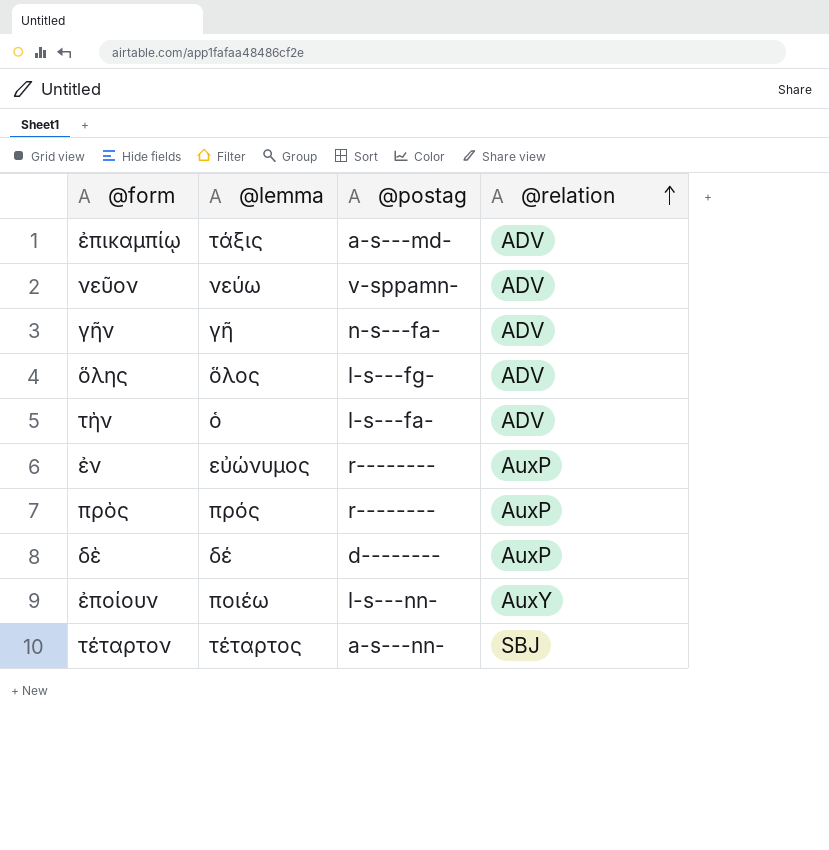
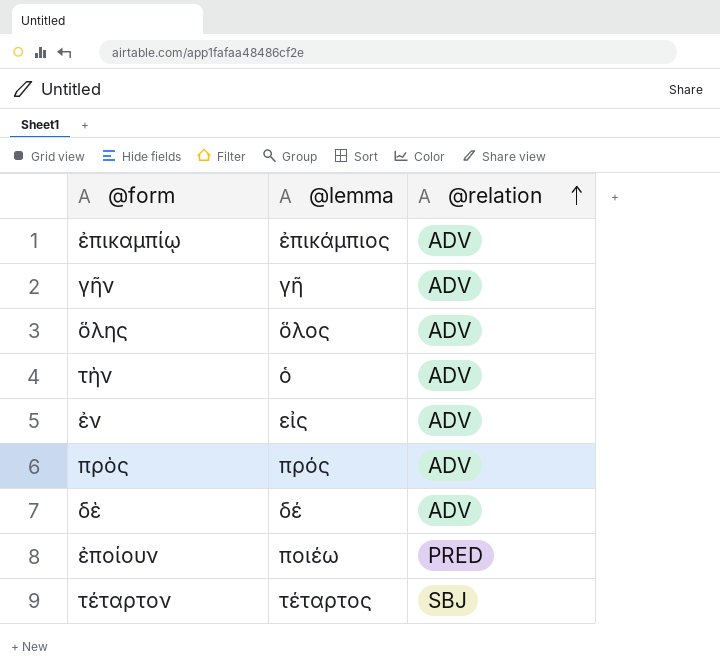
column @postag | position: 3 -> none
row νεῦον: νεύω | v-sppamn- | ADV -> none
ἐπικαμπίῳ | @lemma: τάξις -> ἐπικάμπιος
ἐν | @lemma: εὐώνυμος -> εἰς
ἐν | @relation: AuxP -> ADV
πρὸς | @relation: AuxP -> ADV
δὲ | @relation: AuxP -> ADV
ἐποίουν | @relation: AuxY -> PRED

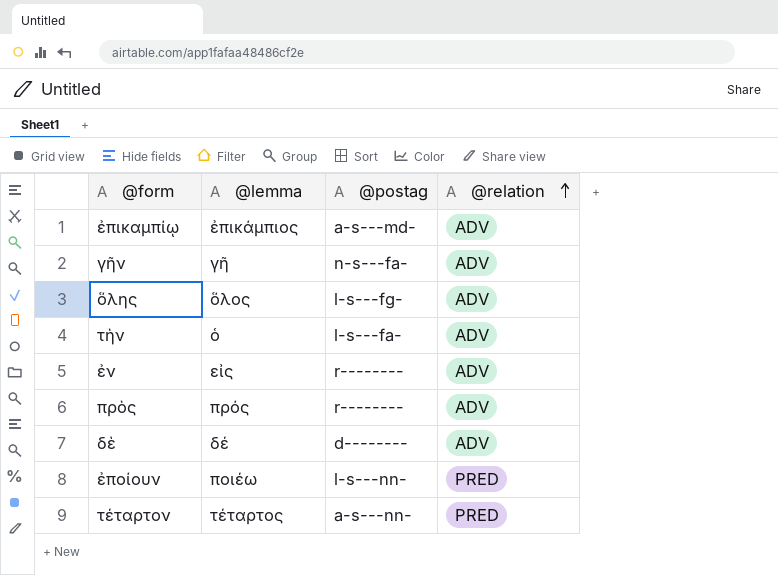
column @postag | position: none -> 3
τέταρτον | @relation: SBJ -> PRED

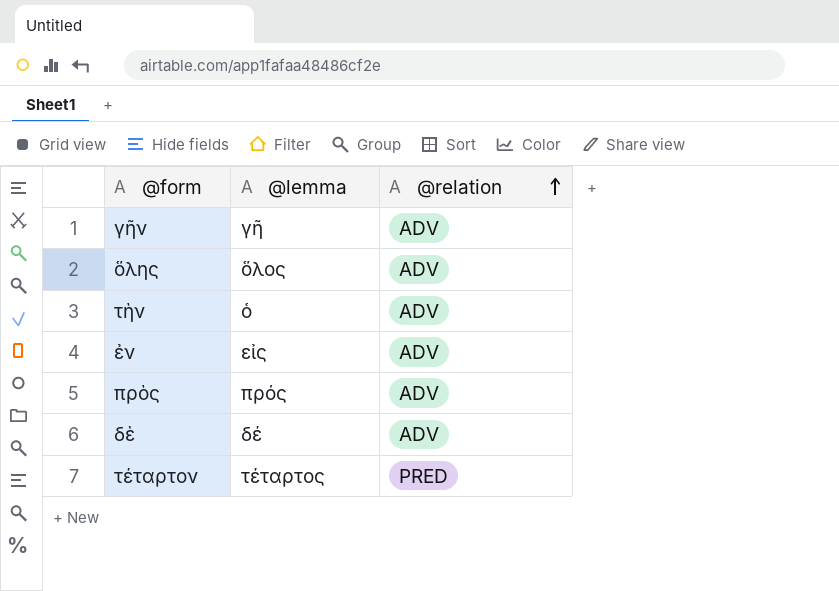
column @postag | position: 3 -> none
row ἐπικαμπίῳ: ἐπικάμπιος | a-s---md- | ADV -> none
row ἐποίουν: ποιέω | l-s---nn- | PRED -> none

